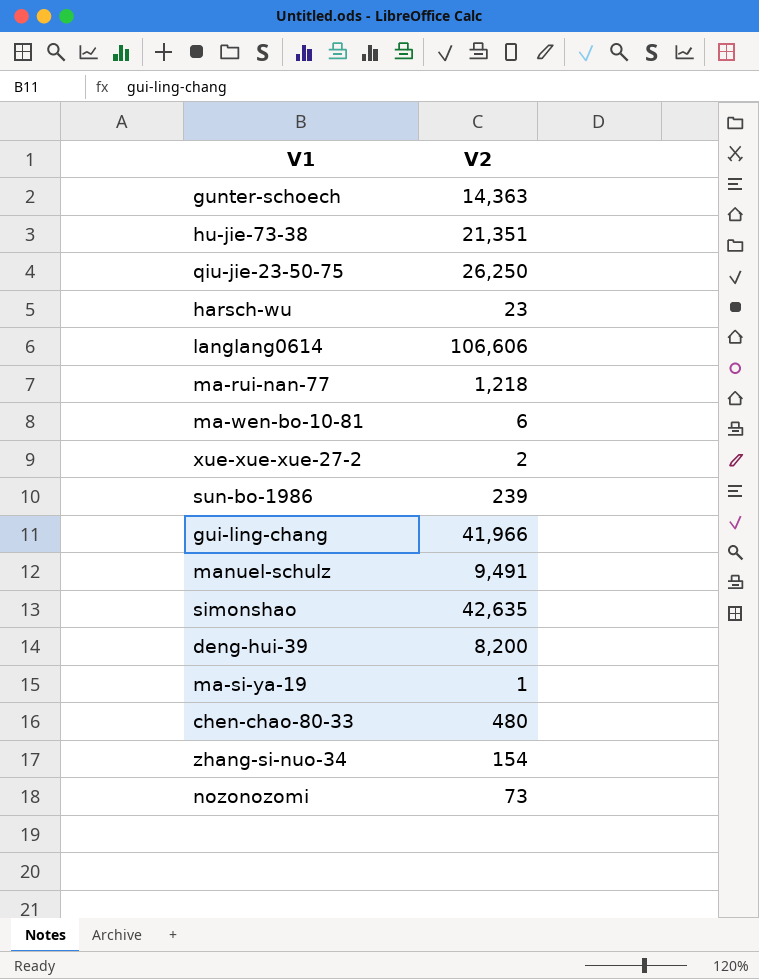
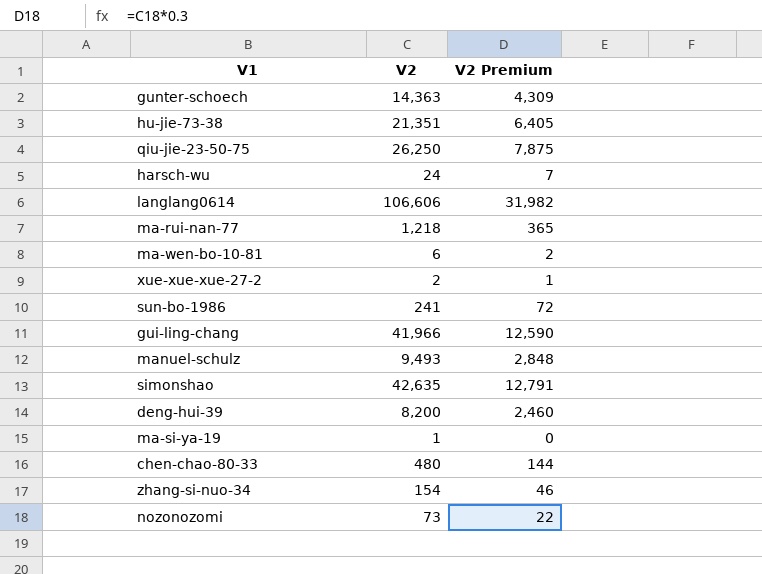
column V2 Premium | formula: none -> [V2] * 0.3
harsch-wu | V2: 23 -> 24
sun-bo-1986 | V2: 239 -> 241
manuel-schulz | V2: 9,491 -> 9,493

